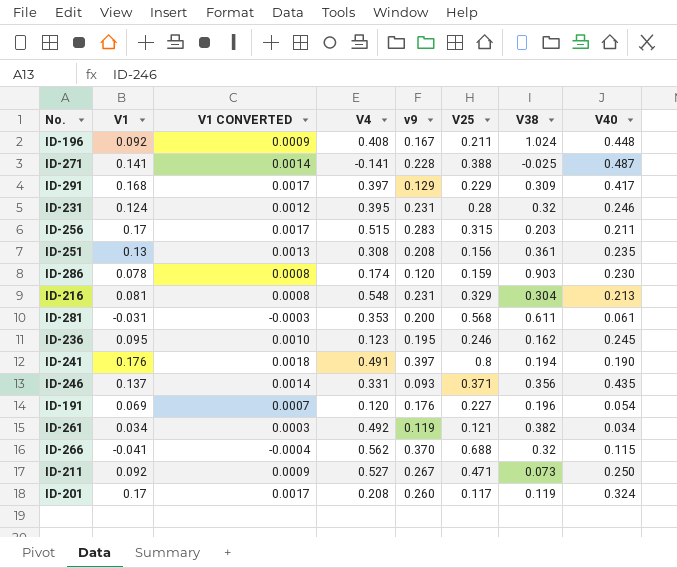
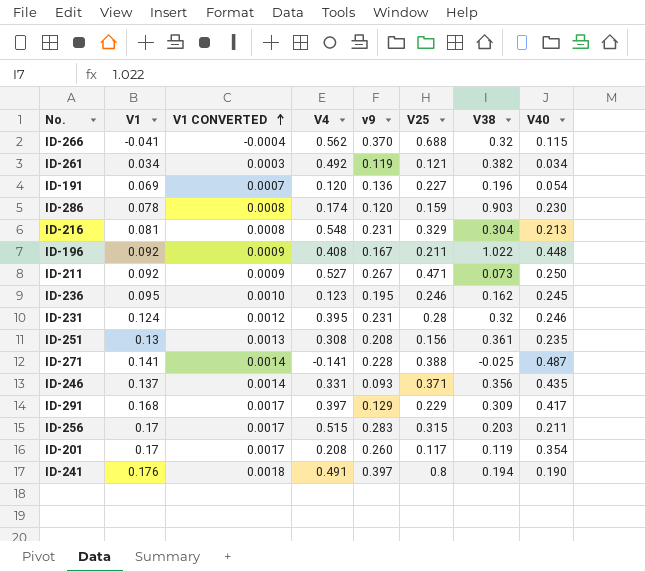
row order: none -> V1 CONVERTED ascending
row ID-281: -0.031 | -0.0003 | 0.353 | 0.200 | 0.568 | 0.611 | 0.061 -> none
ID-191 | v9: 0.176 -> 0.136
ID-196 | V38: 1.024 -> 1.022
ID-201 | V40: 0.324 -> 0.354

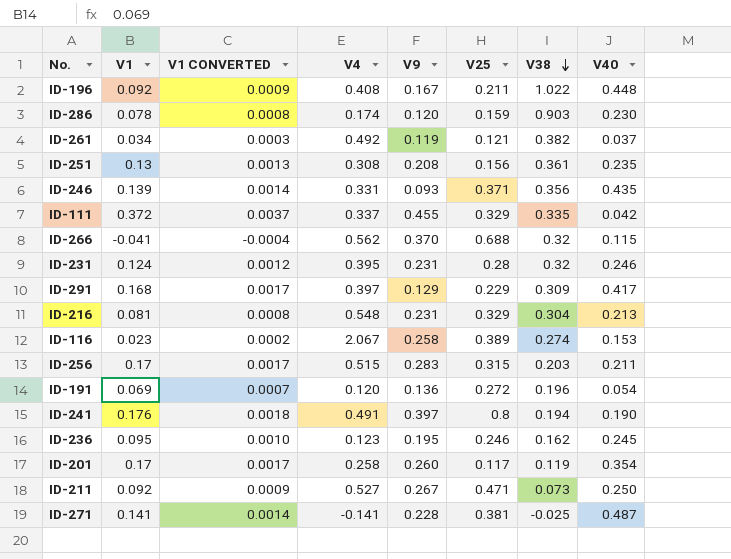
row order: V1 CONVERTED ascending -> V38 descending
column name: v9 -> V9
ID-261 | V40: 0.034 -> 0.037
ID-246 | V1: 0.137 -> 0.139
row ID-111: none -> 0.372 | 0.0037 | 0.337 | 0.455 | 0.329 | 0.335 | 0.042
row ID-116: none -> 0.023 | 0.0002 | 2.067 | 0.258 | 0.389 | 0.274 | 0.153
ID-191 | V25: 0.227 -> 0.272
ID-201 | V4: 0.208 -> 0.258
ID-271 | V25: 0.388 -> 0.381

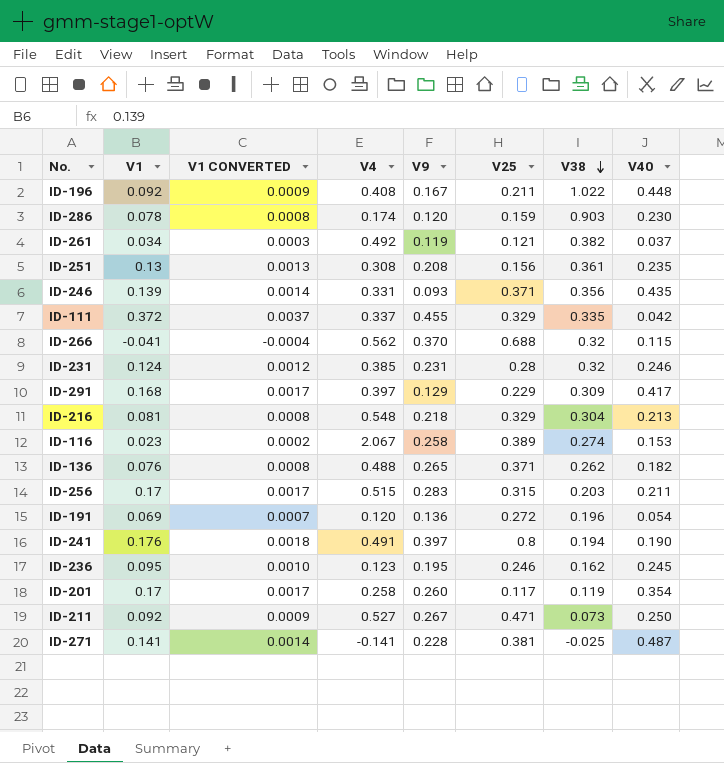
ID-231 | V4: 0.395 -> 0.385
ID-216 | V9: 0.231 -> 0.218
row ID-136: none -> 0.076 | 0.0008 | 0.488 | 0.265 | 0.371 | 0.262 | 0.182

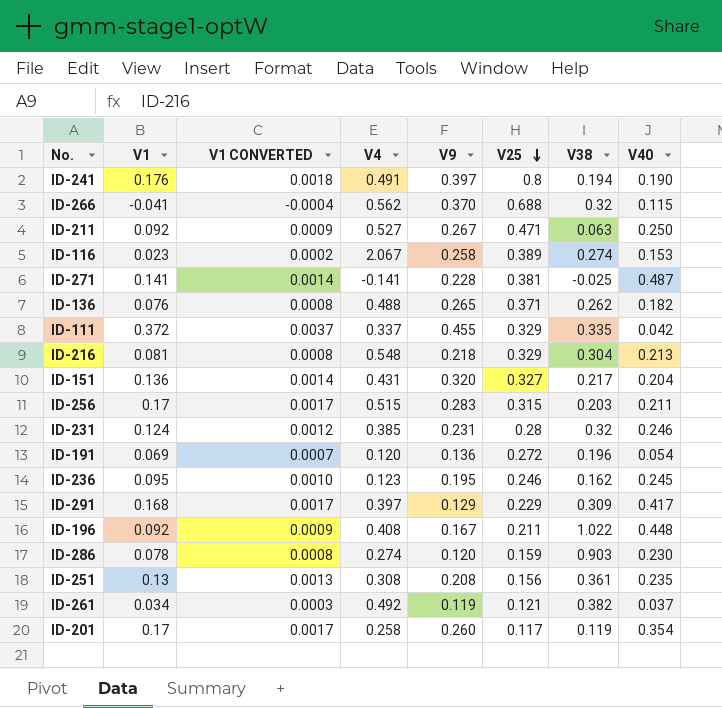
row order: V38 descending -> V25 descending
row ID-246: 0.139 | 0.0014 | 0.331 | 0.093 | 0.371 | 0.356 | 0.435 -> none
ID-211 | V38: 0.073 -> 0.063
row ID-151: none -> 0.136 | 0.0014 | 0.431 | 0.320 | 0.327 | 0.217 | 0.204
ID-286 | V4: 0.174 -> 0.274

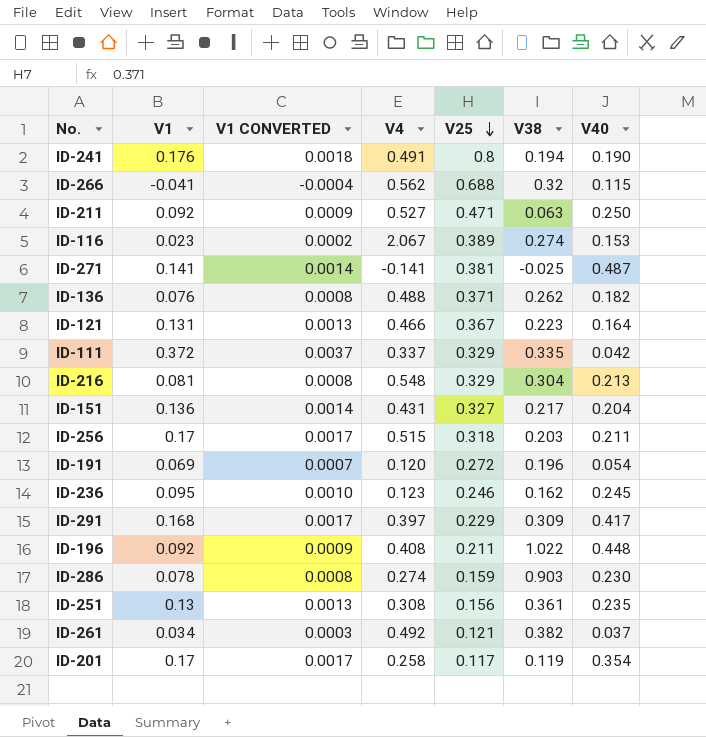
column V9 | position: 5 -> none
row ID-231: 0.124 | 0.0012 | 0.385 | 0.231 | 0.28 | 0.32 | 0.246 -> none
row ID-121: none -> 0.131 | 0.0013 | 0.466 | 0.367 | 0.223 | 0.164
ID-256 | V25: 0.315 -> 0.318

